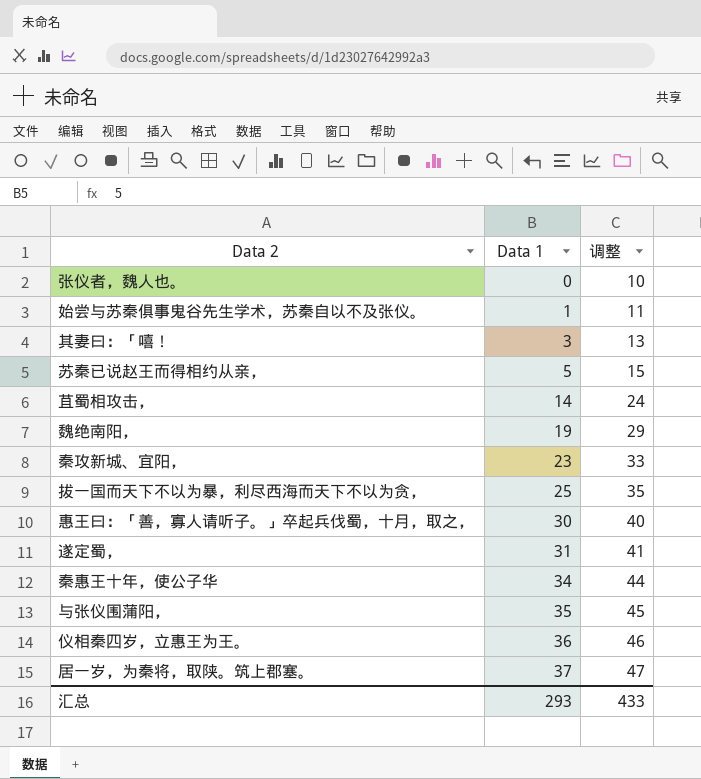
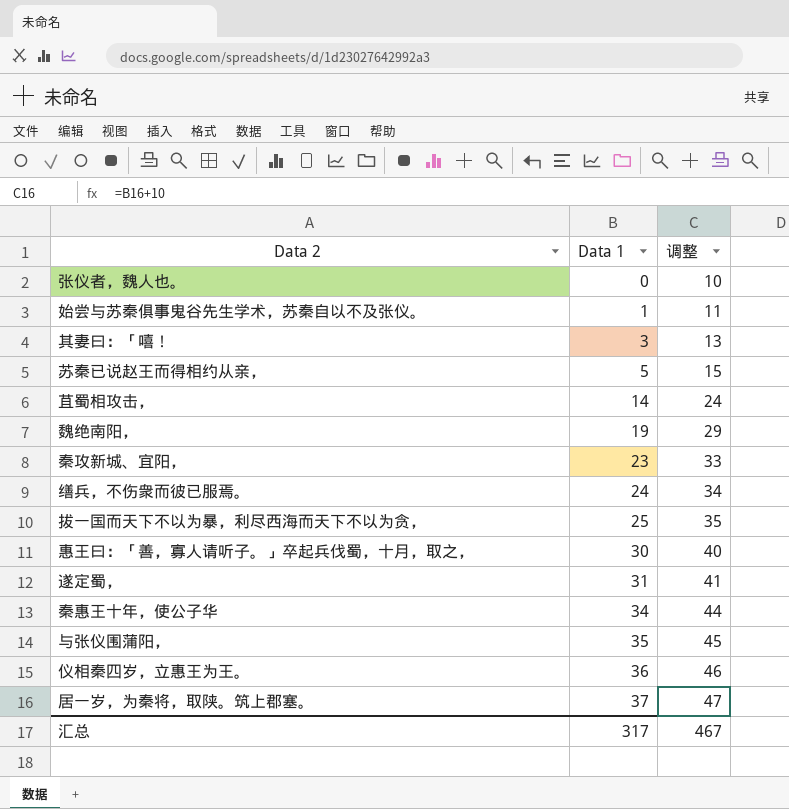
row 缮兵，不伤衆而彼已服焉。: none -> 24 | 34
汇总 | Data 1: 293 -> 317
汇总 | 调整: 433 -> 467

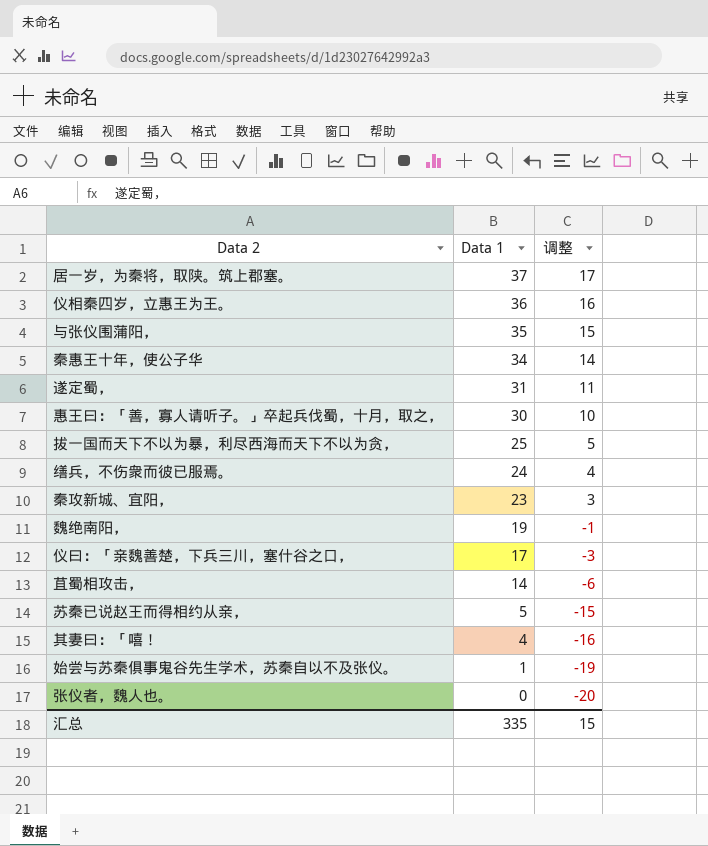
row order: Data 1 ascending -> Data 1 descending
column 调整 | formula: [Data 1] + 10 -> [Data 1] - 20
row 仪曰：「亲魏善楚，下兵三川，塞什谷之口，: none -> 17 | -3
其妻曰：「嘻！ | Data 1: 3 -> 4
汇总 | Data 1: 317 -> 335
汇总 | 调整: 467 -> 15

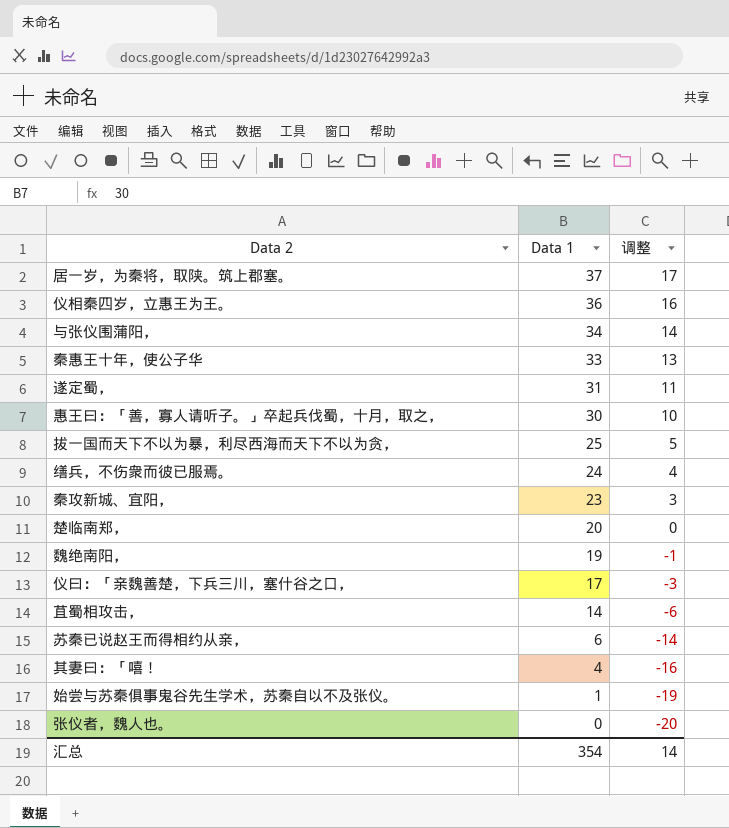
与张仪围蒲阳， | Data 1: 35 -> 34
与张仪围蒲阳， | 调整: 15 -> 14
秦惠王十年，使公子华 | Data 1: 34 -> 33
秦惠王十年，使公子华 | 调整: 14 -> 13
row 楚临南郑，: none -> 20 | 0
苏秦已说赵王而得相约从亲， | Data 1: 5 -> 6
苏秦已说赵王而得相约从亲， | 调整: -15 -> -14
汇总 | Data 1: 335 -> 354
汇总 | 调整: 15 -> 14

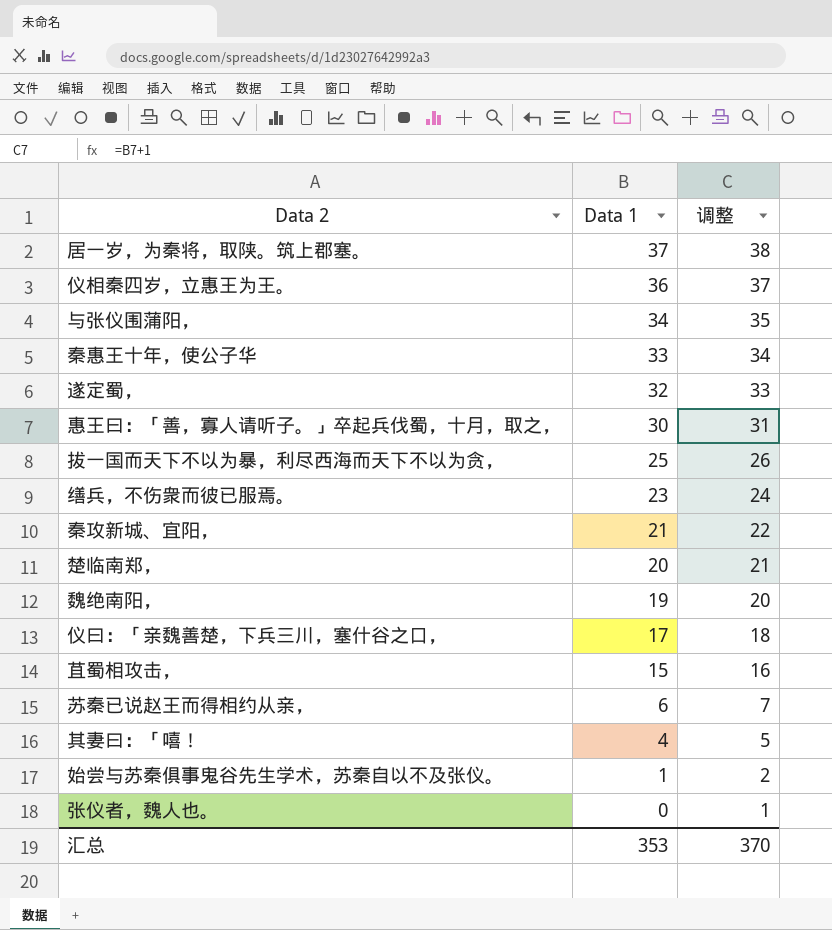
column 调整 | formula: [Data 1] - 20 -> [Data 1] + 1
遂定蜀， | Data 1: 31 -> 32
缮兵，不伤衆而彼已服焉。 | Data 1: 24 -> 23
秦攻新城、宜阳， | Data 1: 23 -> 21
苴蜀相攻击， | Data 1: 14 -> 15
汇总 | Data 1: 354 -> 353
汇总 | 调整: 14 -> 370

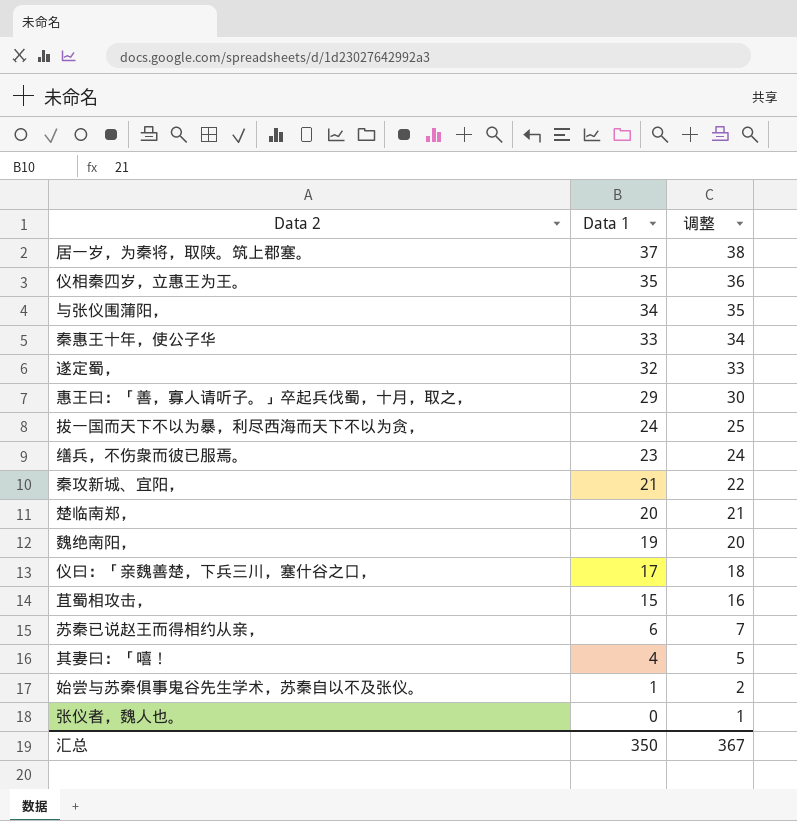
仪相秦四岁，立惠王为王。 | Data 1: 36 -> 35
仪相秦四岁，立惠王为王。 | 调整: 37 -> 36
惠王曰：「善，寡人请听子。」卒起兵伐蜀，十月，取之， | Data 1: 30 -> 29
惠王曰：「善，寡人请听子。」卒起兵伐蜀，十月，取之， | 调整: 31 -> 30
拔一国而天下不以为暴，利尽西海而天下不以为贪， | Data 1: 25 -> 24
拔一国而天下不以为暴，利尽西海而天下不以为贪， | 调整: 26 -> 25
汇总 | Data 1: 353 -> 350
汇总 | 调整: 370 -> 367

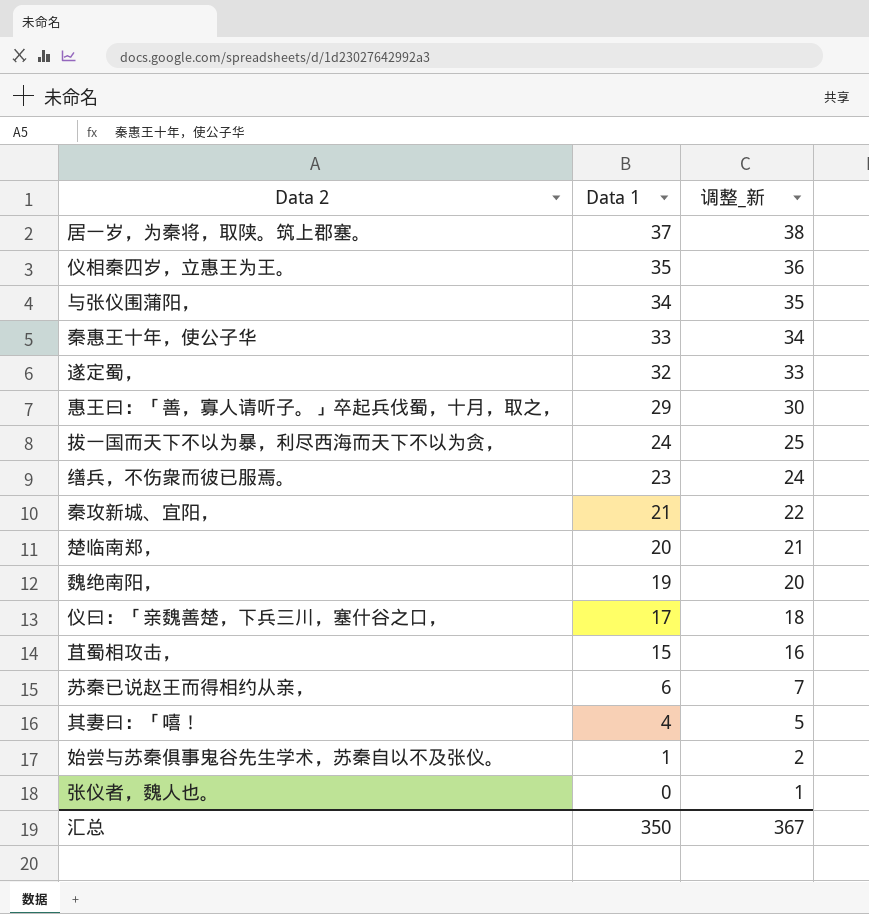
column name: 调整 -> 调整_新

